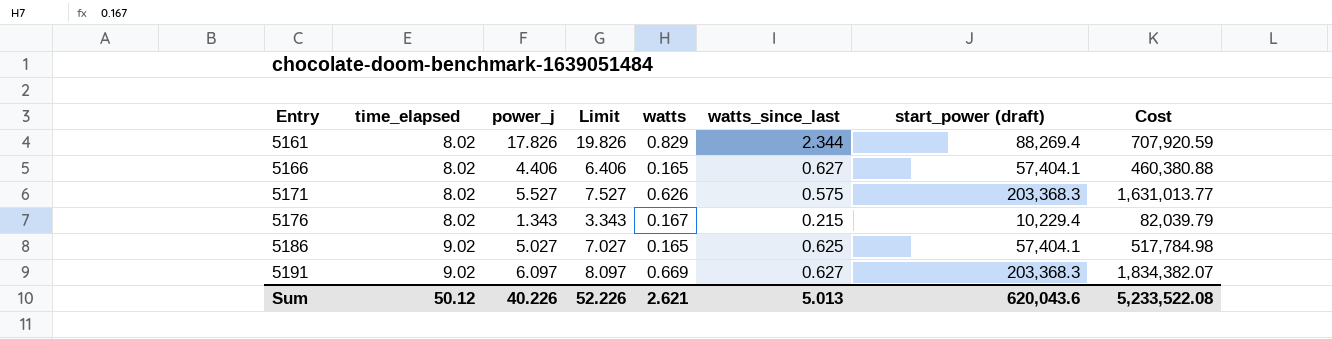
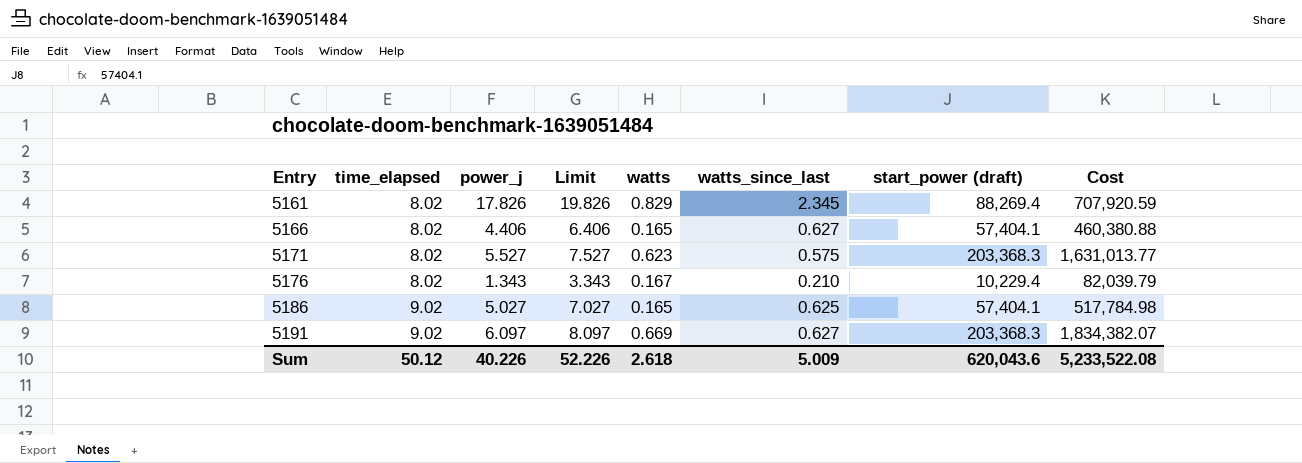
5161 | watts_since_last: 2.344 -> 2.345
5171 | watts: 0.626 -> 0.623
5176 | watts_since_last: 0.215 -> 0.210
Sum | watts: 2.621 -> 2.618
Sum | watts_since_last: 5.013 -> 5.009

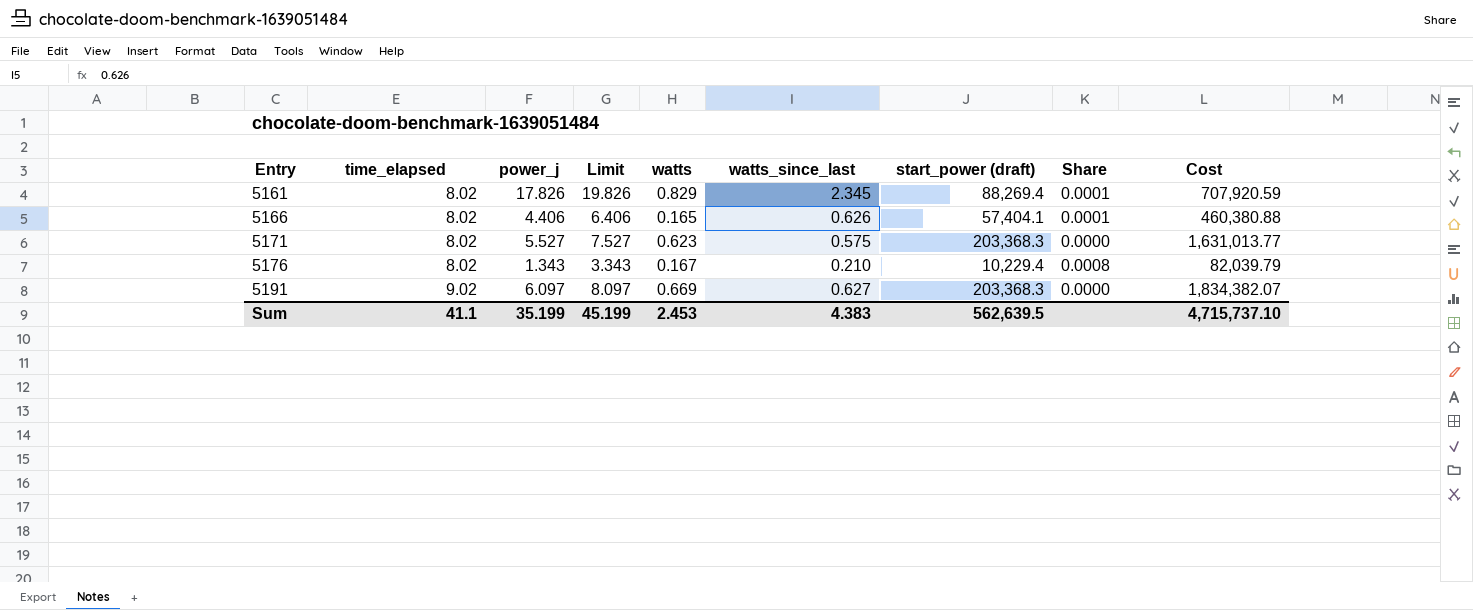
column Share | formula: none -> [time_elapsed] / [start_power (draft)]
row 5186: 9.02 | 5.027 | 7.027 | 0.165 | 0.625 | 57,404.1 | 517,784.98 -> none
5166 | watts_since_last: 0.627 -> 0.626
Sum | time_elapsed: 50.12 -> 41.1
Sum | power_j: 40.226 -> 35.199
Sum | Limit: 52.226 -> 45.199
Sum | watts: 2.618 -> 2.453
Sum | watts_since_last: 5.009 -> 4.383
Sum | start_power (draft): 620,043.6 -> 562,639.5
Sum | Cost: 5,233,522.08 -> 4,715,737.10

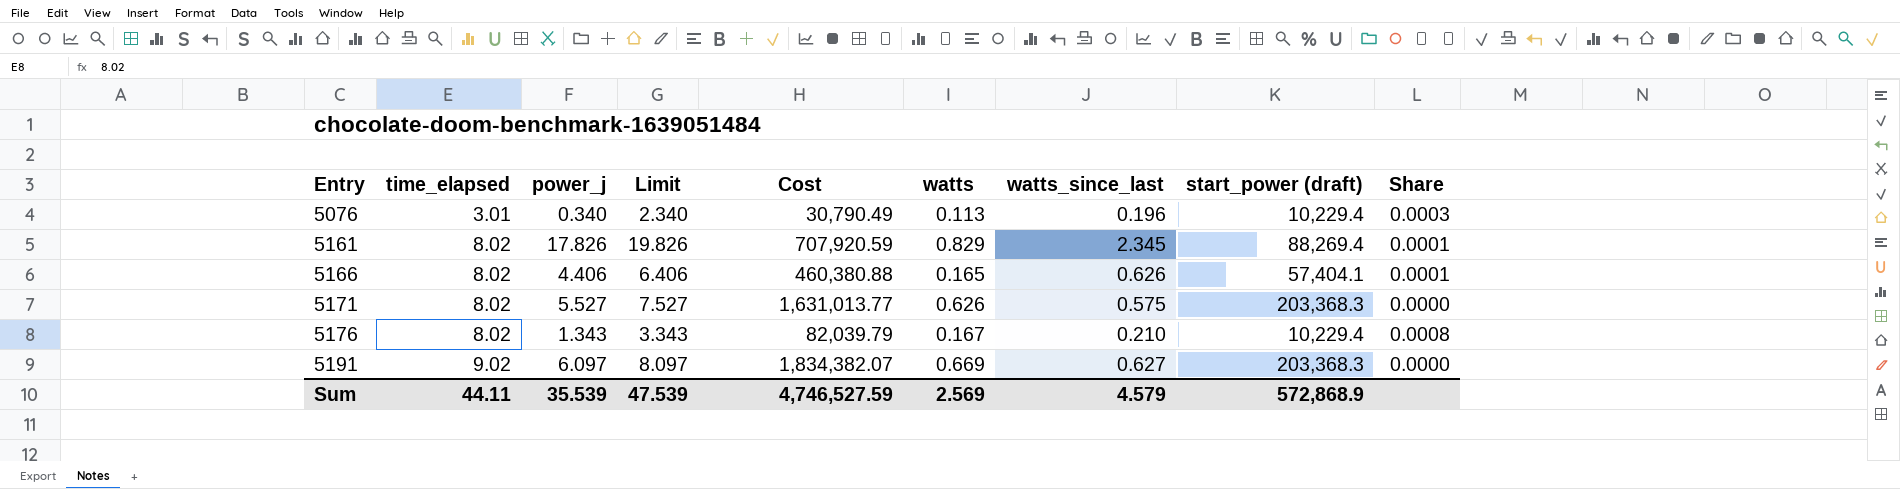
column Cost | position: 9 -> 5
row 5076: none -> 3.01 | 0.340 | 2.340 | 30,790.49 | 0.113 | 0.196 | 10,229.4 | 0.0003
5171 | watts: 0.623 -> 0.626
Sum | time_elapsed: 41.1 -> 44.11
Sum | power_j: 35.199 -> 35.539
Sum | Limit: 45.199 -> 47.539
Sum | Cost: 4,715,737.10 -> 4,746,527.59
Sum | watts: 2.453 -> 2.569
Sum | watts_since_last: 4.383 -> 4.579
Sum | start_power (draft): 562,639.5 -> 572,868.9

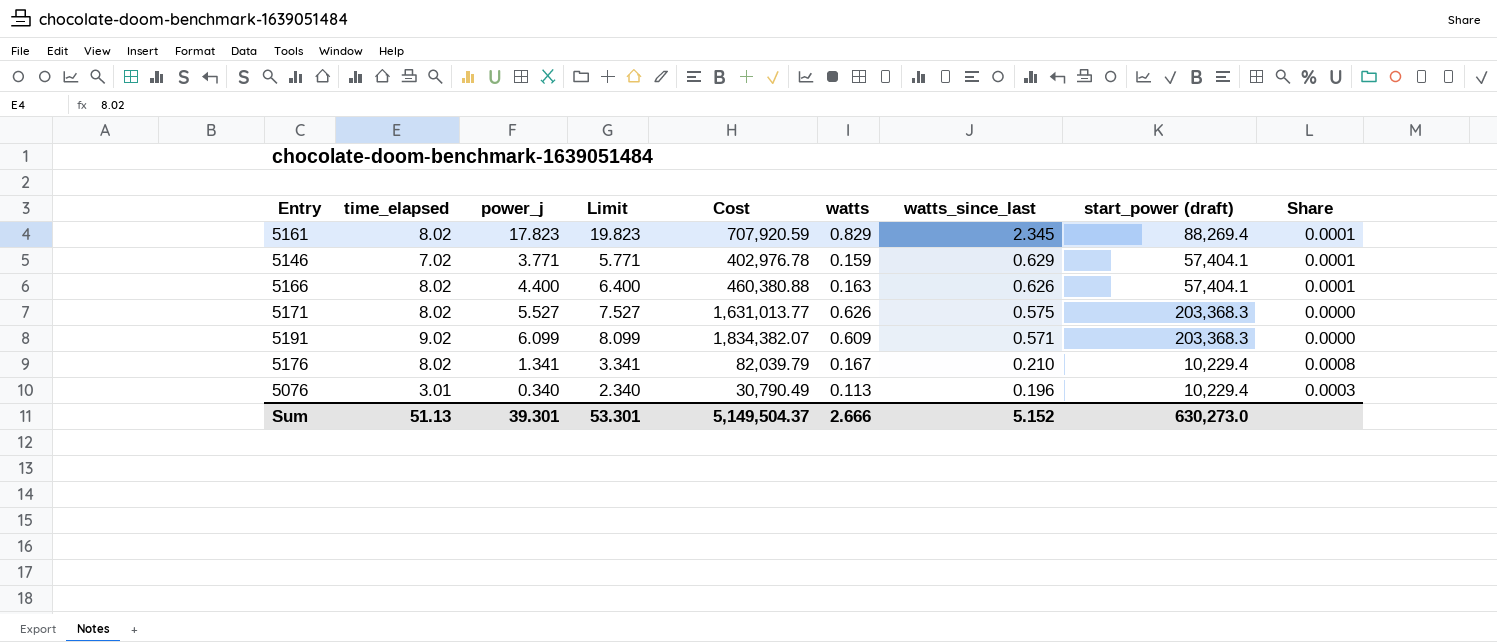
row order: Entry ascending -> watts_since_last descending
5161 | power_j: 17.826 -> 17.823
5161 | Limit: 19.826 -> 19.823
row 5146: none -> 7.02 | 3.771 | 5.771 | 402,976.78 | 0.159 | 0.629 | 57,404.1 | 0.0001
5166 | power_j: 4.406 -> 4.400
5166 | Limit: 6.406 -> 6.400
5166 | watts: 0.165 -> 0.163
5191 | power_j: 6.097 -> 6.099
5191 | Limit: 8.097 -> 8.099
5191 | watts: 0.669 -> 0.609
5191 | watts_since_last: 0.627 -> 0.571
5176 | power_j: 1.343 -> 1.341
5176 | Limit: 3.343 -> 3.341
Sum | time_elapsed: 44.11 -> 51.13
Sum | power_j: 35.539 -> 39.301
Sum | Limit: 47.539 -> 53.301
Sum | Cost: 4,746,527.59 -> 5,149,504.37
Sum | watts: 2.569 -> 2.666
Sum | watts_since_last: 4.579 -> 5.152
Sum | start_power (draft): 572,868.9 -> 630,273.0

